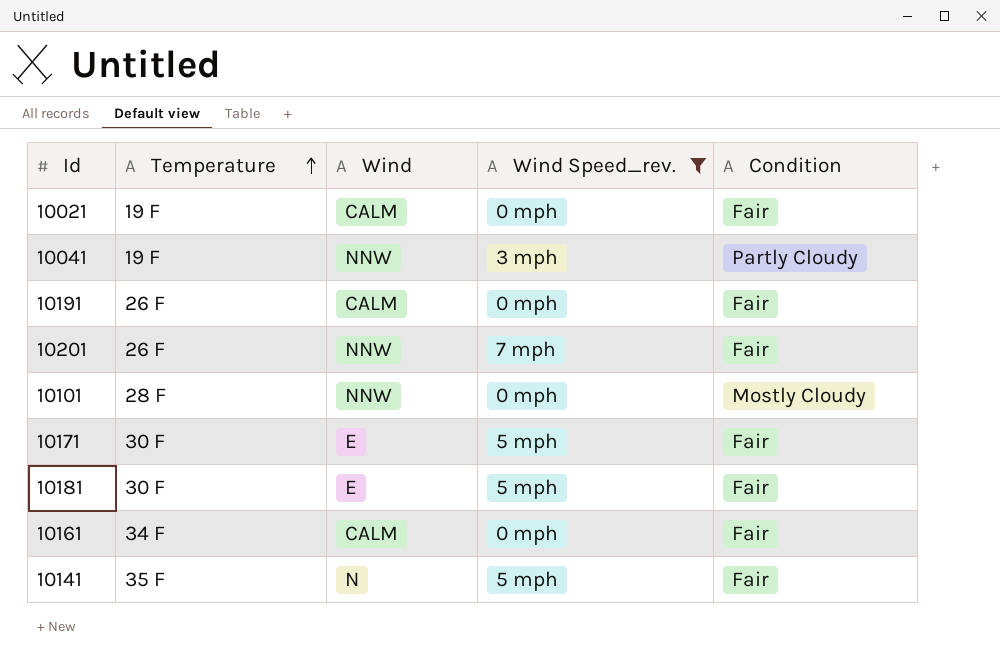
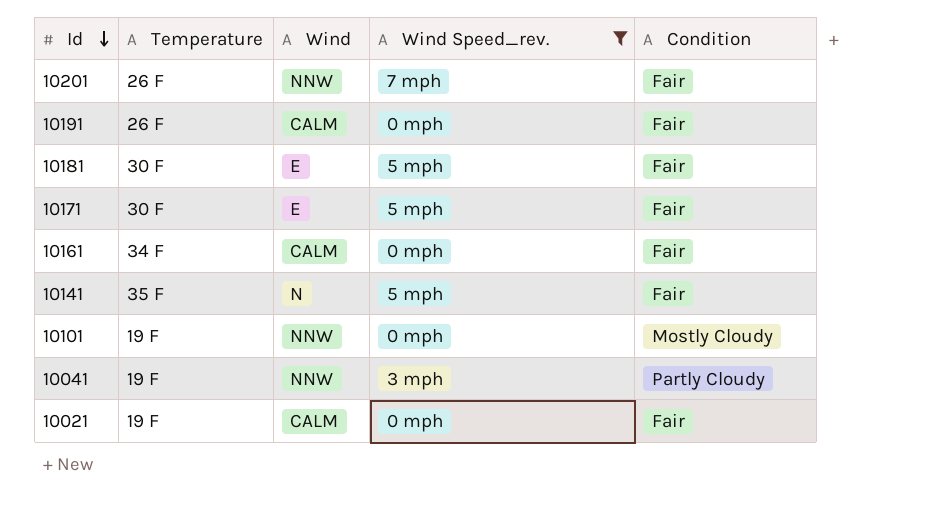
row order: Temperature ascending -> Id descending
10101 | Temperature: 28 F -> 19 F

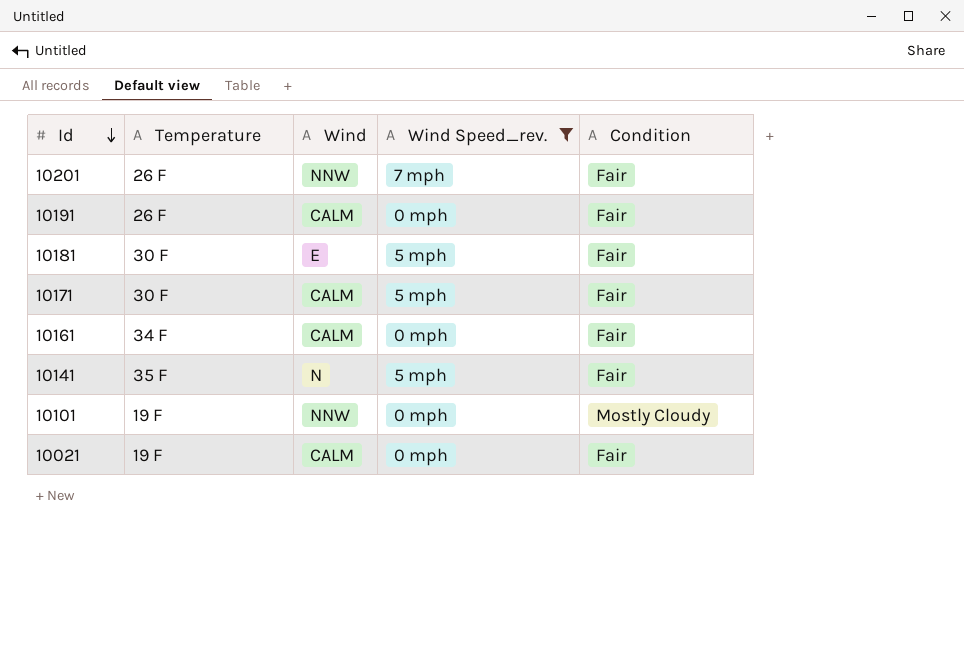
row 10041: 19 F | NNW | 3 mph | Partly Cloudy -> none
10171 | Wind: E -> CALM

